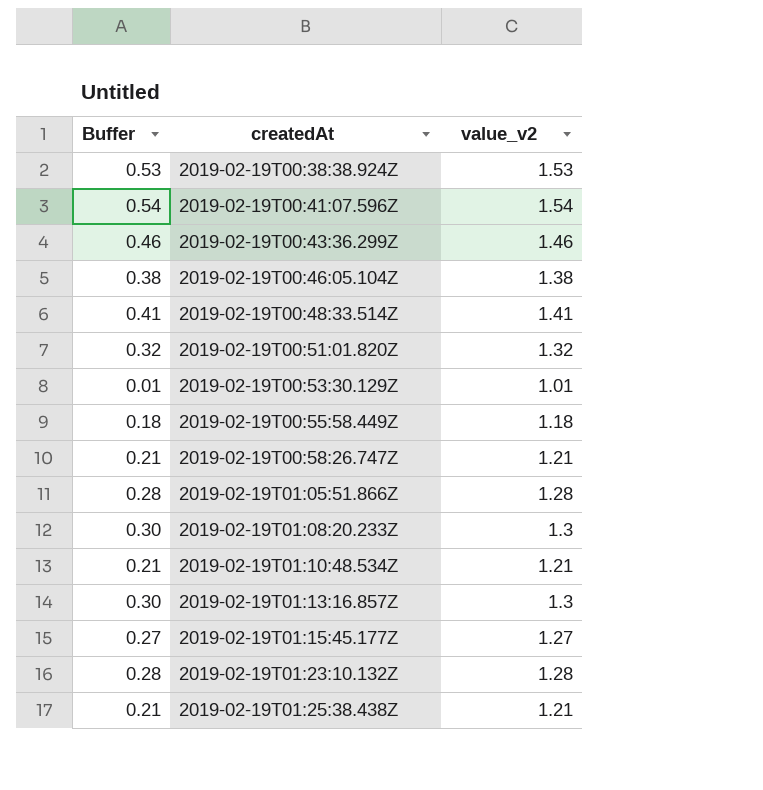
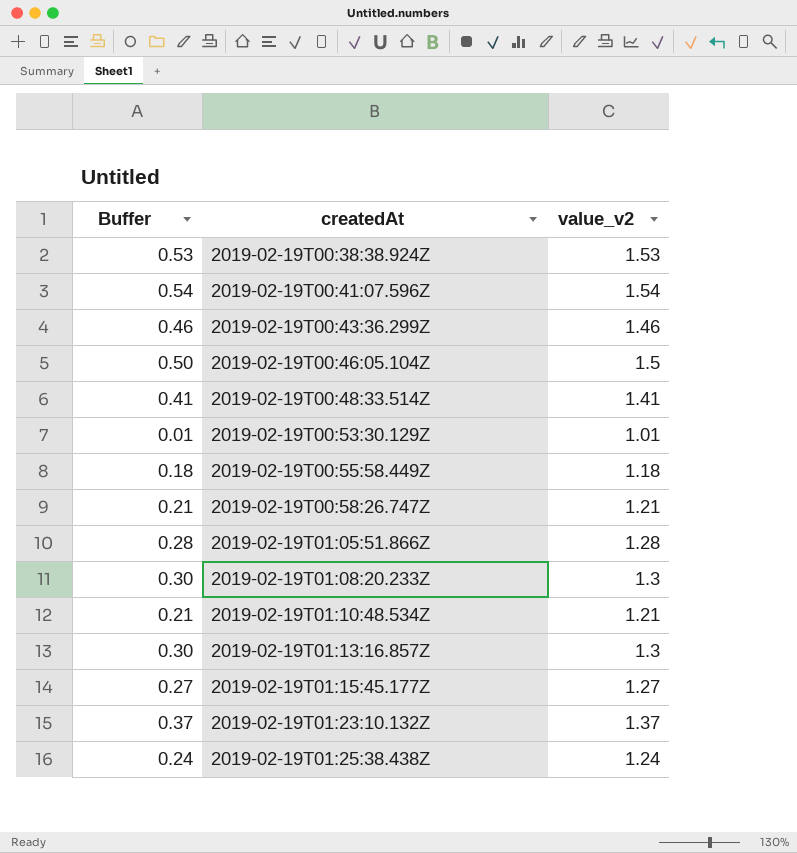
row 2019-02-19T00:51:01.820Z: 0.32 | 1.32 -> none
2019-02-19T00:46:05.104Z | Buffer: 0.38 -> 0.50
2019-02-19T00:46:05.104Z | value_v2: 1.38 -> 1.5
2019-02-19T01:23:10.132Z | Buffer: 0.28 -> 0.37
2019-02-19T01:23:10.132Z | value_v2: 1.28 -> 1.37
2019-02-19T01:25:38.438Z | Buffer: 0.21 -> 0.24
2019-02-19T01:25:38.438Z | value_v2: 1.21 -> 1.24

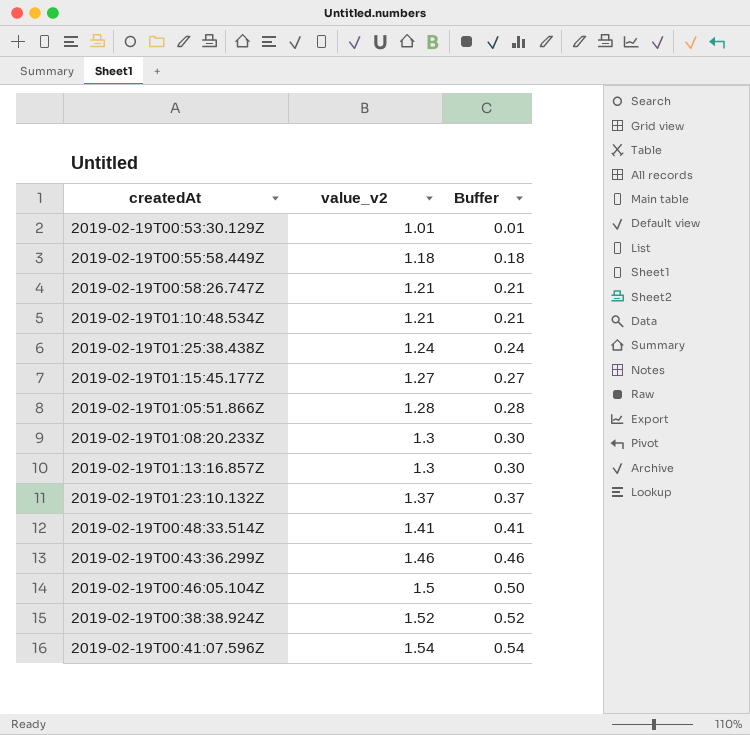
row order: createdAt ascending -> value_v2 ascending
column Buffer | position: 1 -> 3
2019-02-19T00:38:38.924Z | value_v2: 1.53 -> 1.52
2019-02-19T00:38:38.924Z | Buffer: 0.53 -> 0.52

